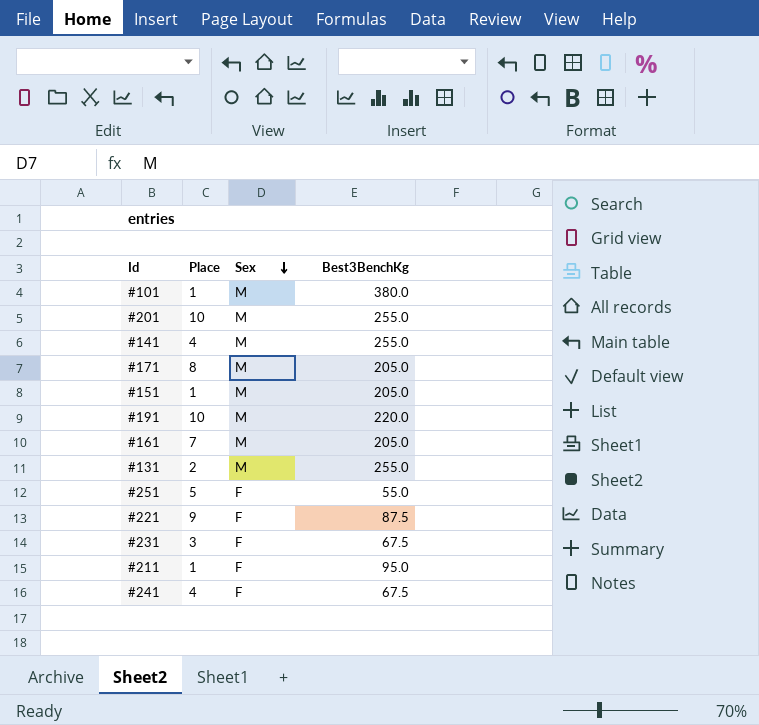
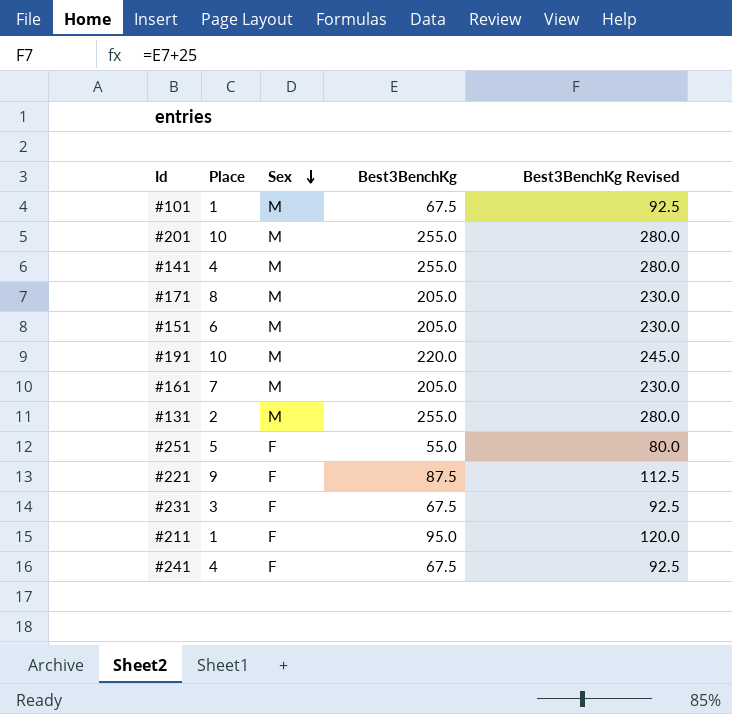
column Best3BenchKg Revised | formula: none -> [Best3BenchKg] + 25
#101 | Best3BenchKg: 380.0 -> 67.5
#151 | Place: 1 -> 6

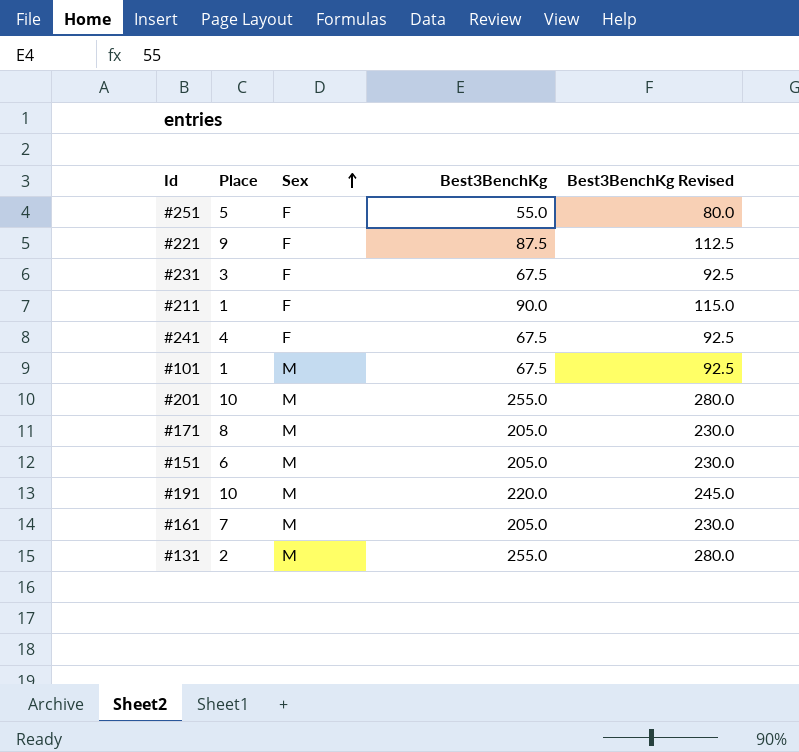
row order: Sex descending -> Sex ascending
row #141: 4 | M | 255.0 | 280.0 -> none
#211 | Best3BenchKg: 95.0 -> 90.0
#211 | Best3BenchKg Revised: 120.0 -> 115.0

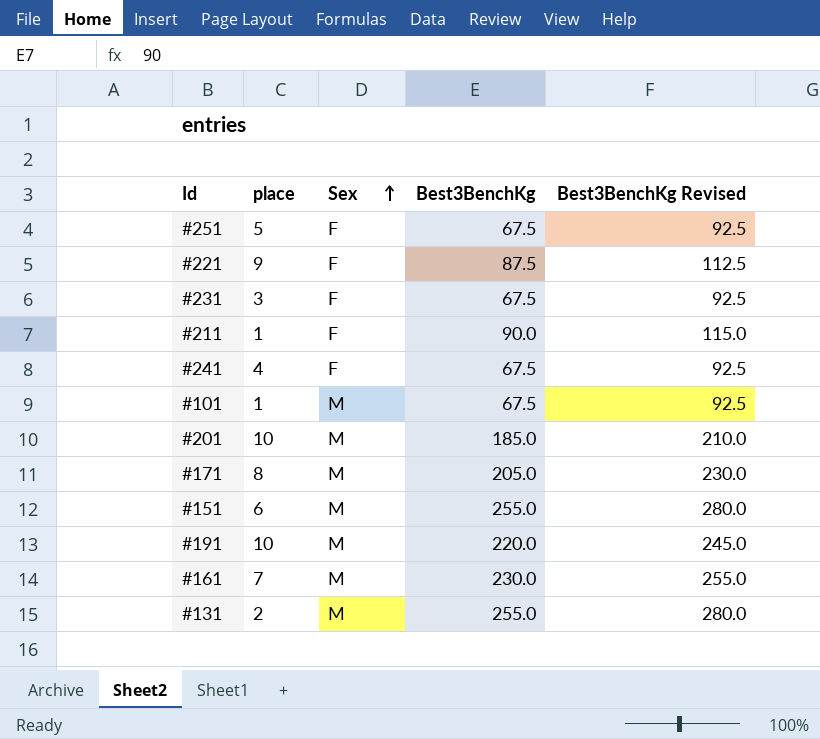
column name: Place -> place
#251 | Best3BenchKg: 55.0 -> 67.5
#251 | Best3BenchKg Revised: 80.0 -> 92.5
#201 | Best3BenchKg: 255.0 -> 185.0
#201 | Best3BenchKg Revised: 280.0 -> 210.0
#151 | Best3BenchKg: 205.0 -> 255.0
#151 | Best3BenchKg Revised: 230.0 -> 280.0
#161 | Best3BenchKg: 205.0 -> 230.0
#161 | Best3BenchKg Revised: 230.0 -> 255.0

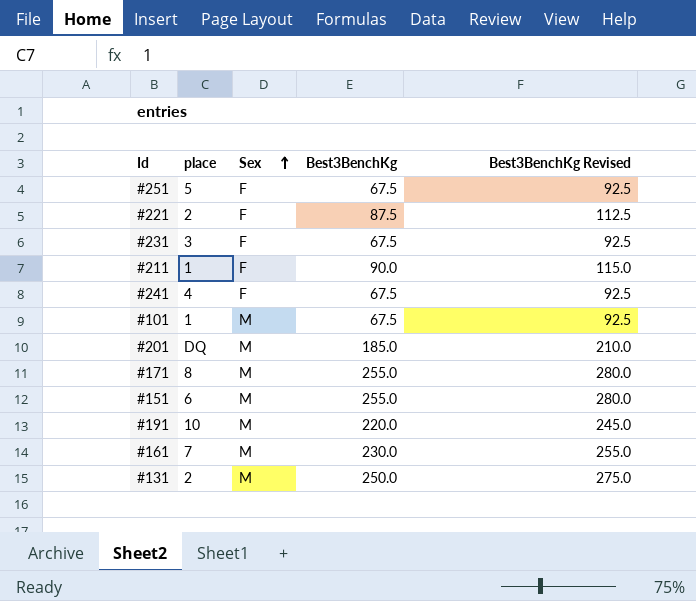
#221 | place: 9 -> 2
#201 | place: 10 -> DQ
#171 | Best3BenchKg: 205.0 -> 255.0
#171 | Best3BenchKg Revised: 230.0 -> 280.0
#131 | Best3BenchKg: 255.0 -> 250.0
#131 | Best3BenchKg Revised: 280.0 -> 275.0

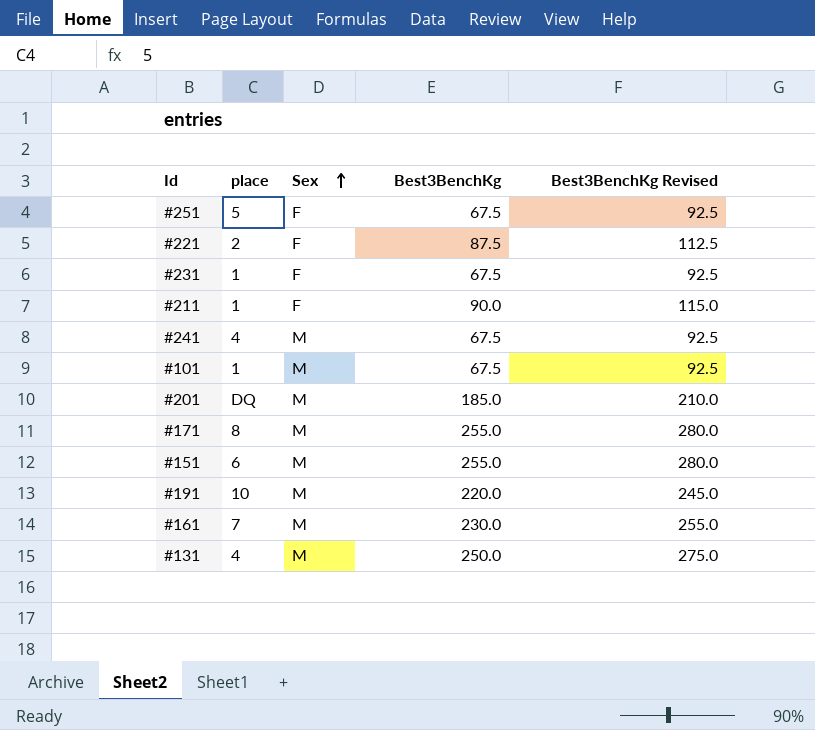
#231 | place: 3 -> 1
#241 | Sex: F -> M
#131 | place: 2 -> 4

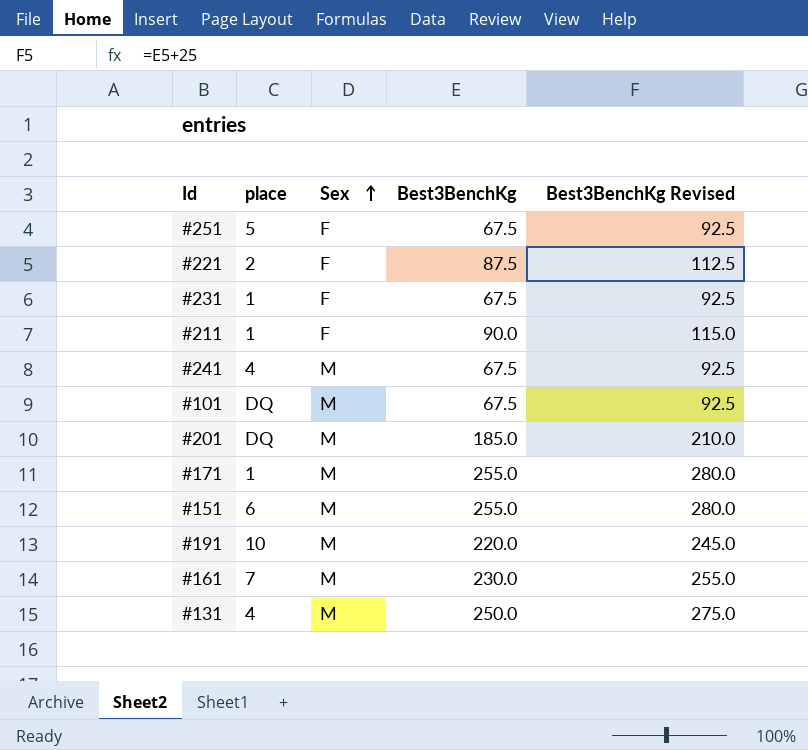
#101 | place: 1 -> DQ
#171 | place: 8 -> 1

